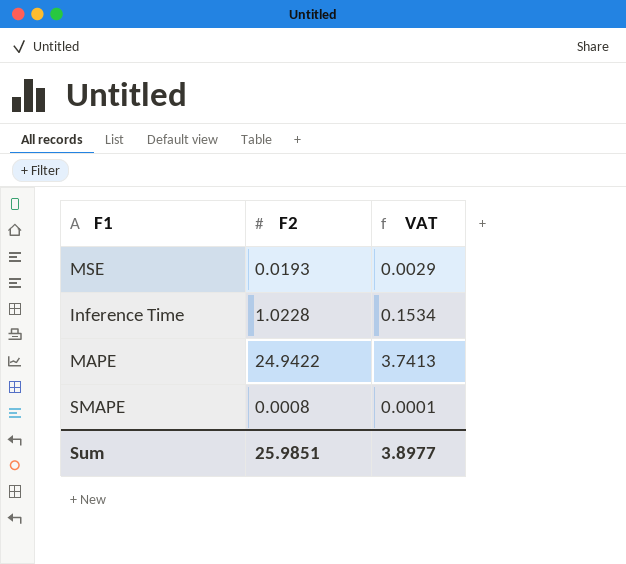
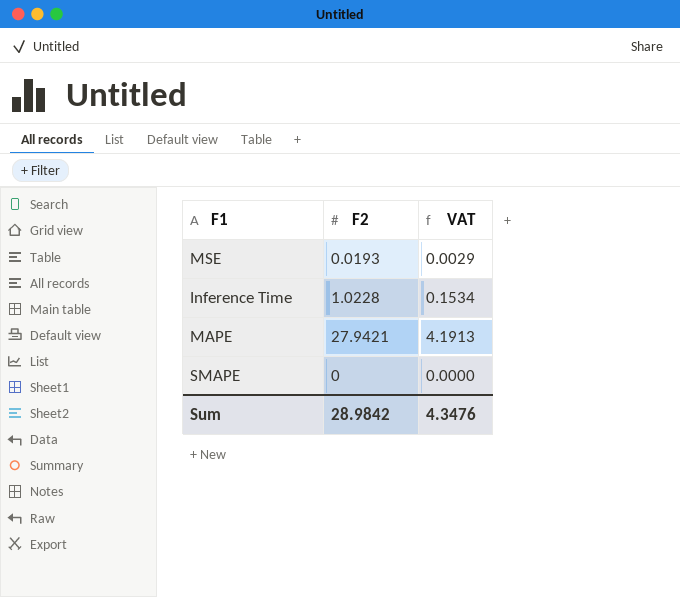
MAPE | F2: 24.9422 -> 27.9421
MAPE | VAT: 3.7413 -> 4.1913
SMAPE | F2: 0.0008 -> 0
SMAPE | VAT: 0.0001 -> 0.0000
Sum | F2: 25.9851 -> 28.9842
Sum | VAT: 3.8977 -> 4.3476

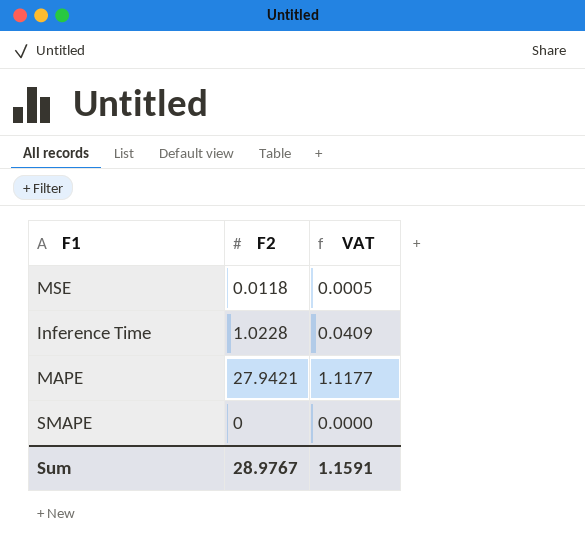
column VAT | formula: [F2] * 0.15 -> [F2] * 0.04
MSE | F2: 0.0193 -> 0.0118
Sum | F2: 28.9842 -> 28.9767
Sum | VAT: 4.3476 -> 1.1591

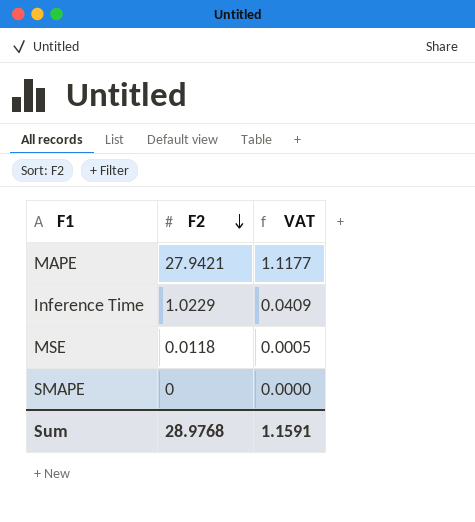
row order: none -> F2 descending
Inference Time | F2: 1.0228 -> 1.0229
Sum | F2: 28.9767 -> 28.9768

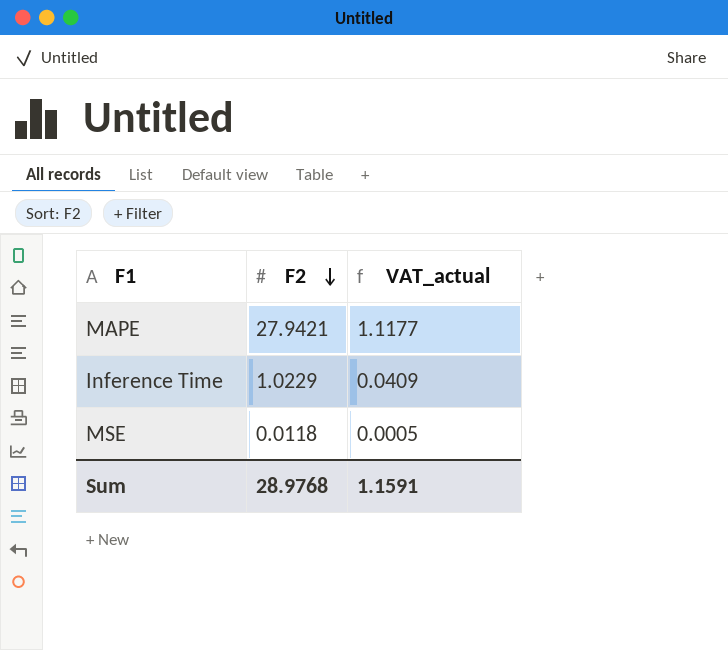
column name: VAT -> VAT_actual
row SMAPE: 0 | 0.0000 -> none

